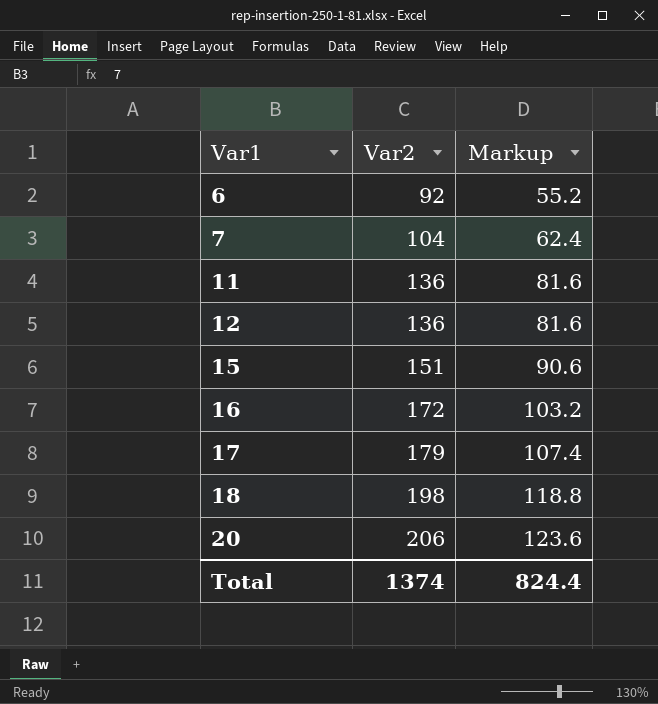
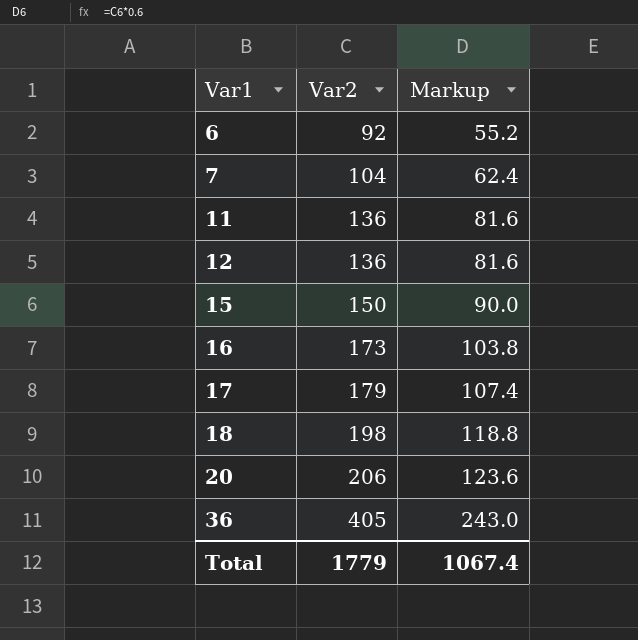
15 | Var2: 151 -> 150
15 | Markup: 90.6 -> 90.0
16 | Var2: 172 -> 173
16 | Markup: 103.2 -> 103.8
row 36: none -> 405 | 243.0
Total | Var2: 1374 -> 1779
Total | Markup: 824.4 -> 1067.4

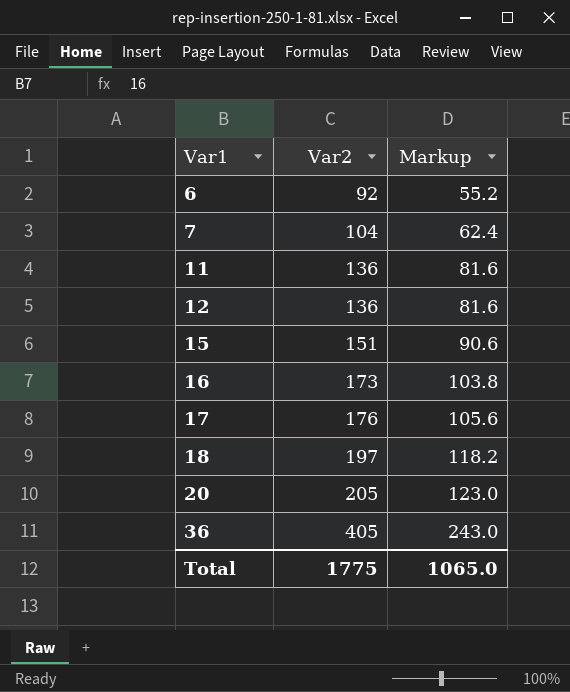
15 | Var2: 150 -> 151
15 | Markup: 90.0 -> 90.6
17 | Var2: 179 -> 176
17 | Markup: 107.4 -> 105.6
18 | Var2: 198 -> 197
18 | Markup: 118.8 -> 118.2
20 | Var2: 206 -> 205
20 | Markup: 123.6 -> 123.0
Total | Var2: 1779 -> 1775
Total | Markup: 1067.4 -> 1065.0

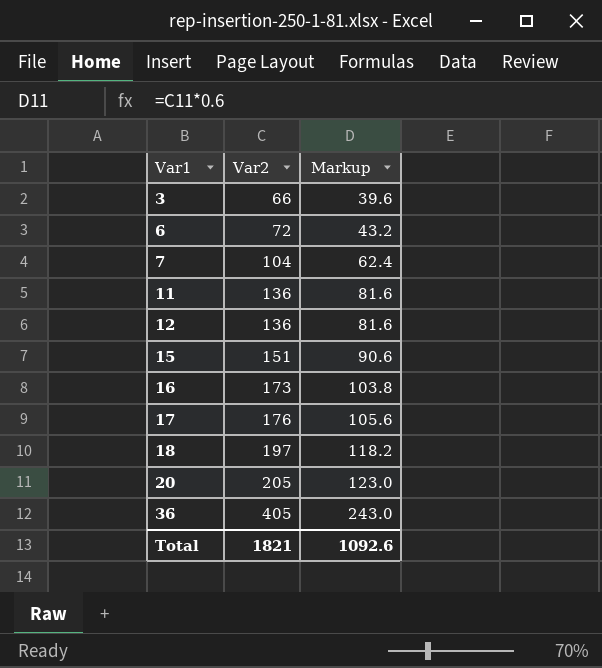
row 3: none -> 66 | 39.6
6 | Var2: 92 -> 72
6 | Markup: 55.2 -> 43.2
Total | Var2: 1775 -> 1821
Total | Markup: 1065.0 -> 1092.6

